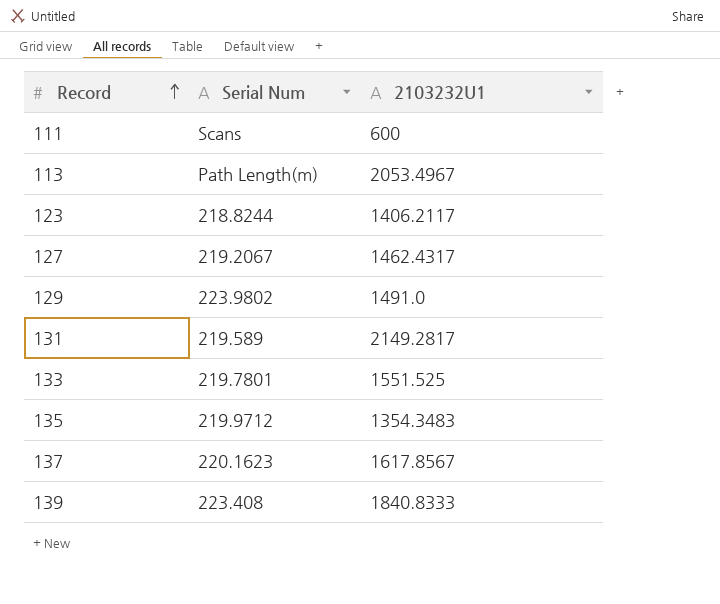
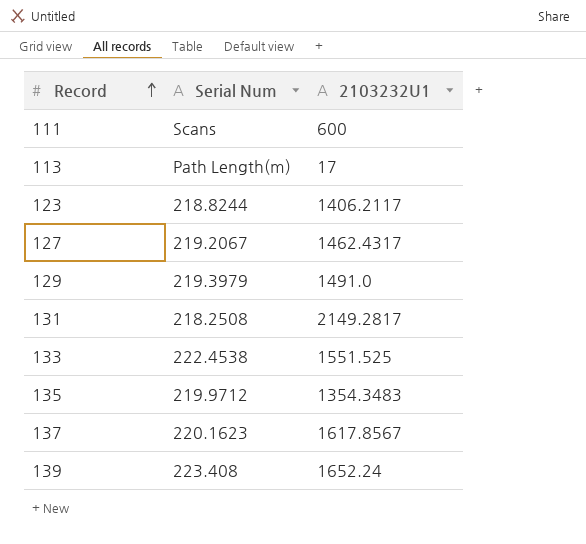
113 | 2103232U1: 2053.4967 -> 17
129 | Serial Num: 223.9802 -> 219.3979
131 | Serial Num: 219.589 -> 218.2508
133 | Serial Num: 219.7801 -> 222.4538
139 | 2103232U1: 1840.8333 -> 1652.24

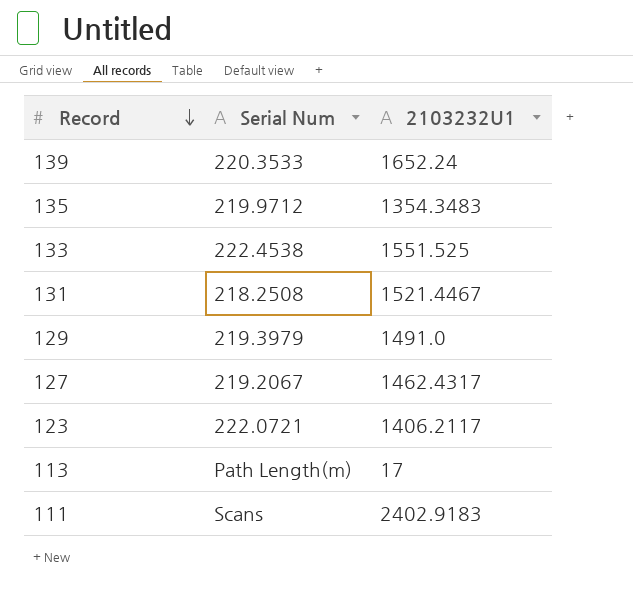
row order: Record ascending -> Record descending
row 137: 220.1623 | 1617.8567 -> none
139 | Serial Num: 223.408 -> 220.3533
131 | 2103232U1: 2149.2817 -> 1521.4467
123 | Serial Num: 218.8244 -> 222.0721
111 | 2103232U1: 600 -> 2402.9183

